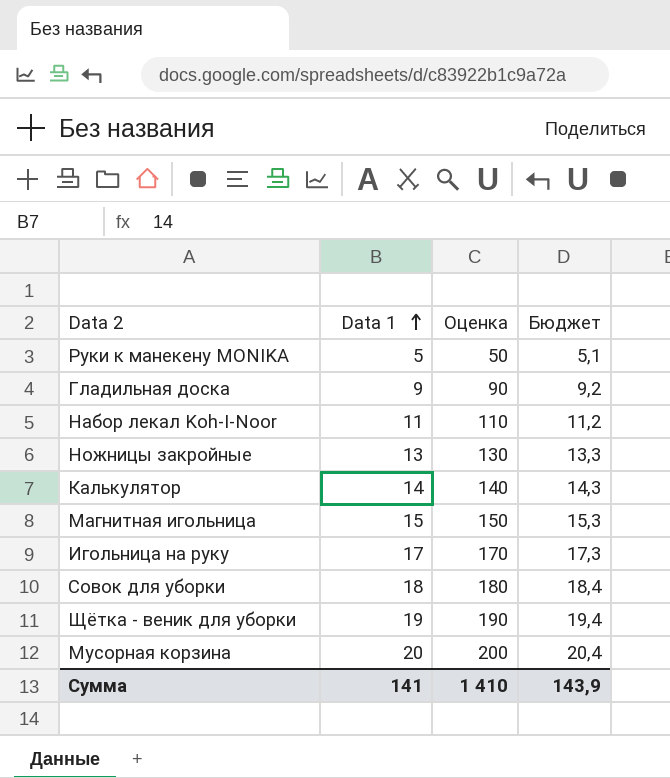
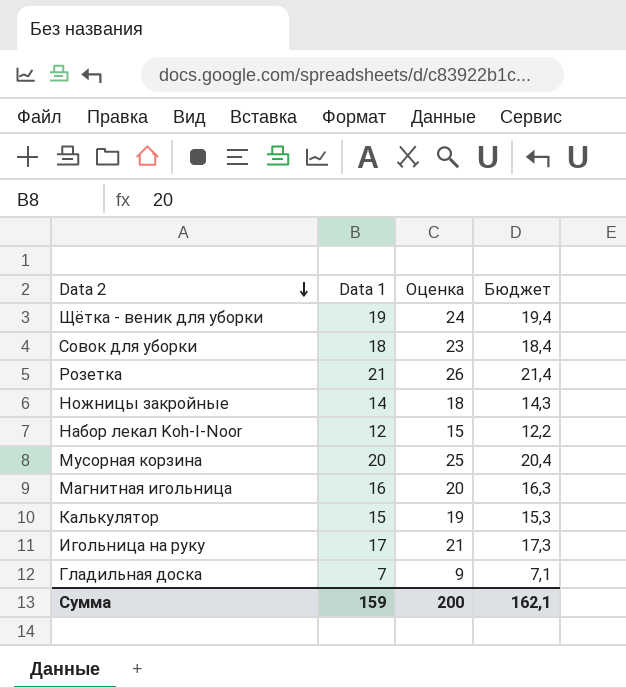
row order: Data 1 ascending -> Data 2 descending
column Оценка | formula: [Data 1] * 10 -> [Data 1] * 1,25
row Руки к манекену MONIKA: 5 | 50 | 5,1 -> none
row Розетка: none -> 21 | 26 | 21,4
Ножницы закройные | Data 1: 13 -> 14
Ножницы закройные | Бюджет: 13,3 -> 14,3
Набор лекал Koh-I-Noor | Data 1: 11 -> 12
Набор лекал Koh-I-Noor | Бюджет: 11,2 -> 12,2
Магнитная игольница | Data 1: 15 -> 16
Магнитная игольница | Бюджет: 15,3 -> 16,3
Калькулятор | Data 1: 14 -> 15
Калькулятор | Бюджет: 14,3 -> 15,3
Гладильная доска | Data 1: 9 -> 7
Гладильная доска | Бюджет: 9,2 -> 7,1
Сумма | Data 1: 141 -> 159
Сумма | Оценка: 1 410 -> 200
Сумма | Бюджет: 143,9 -> 162,1

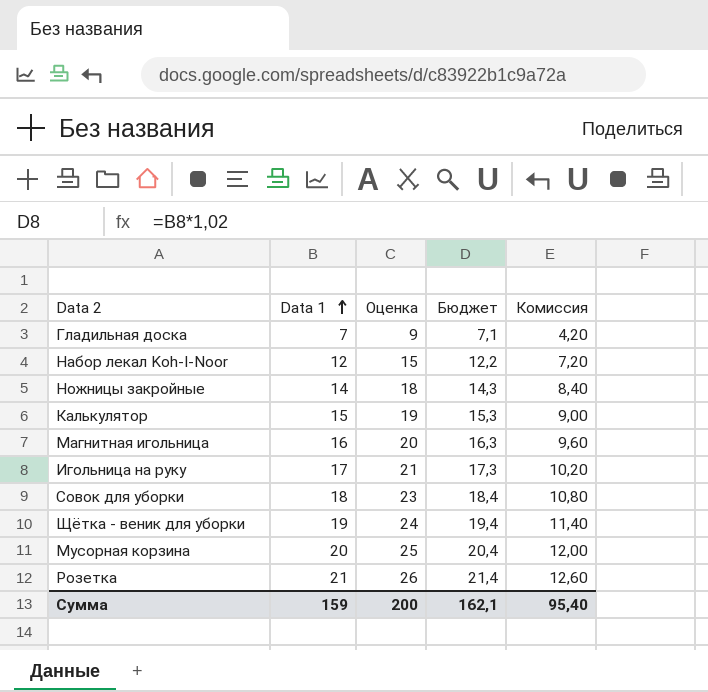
row order: Data 2 descending -> Data 1 ascending
column Комиссия | formula: none -> [Data 1] * 0,6

